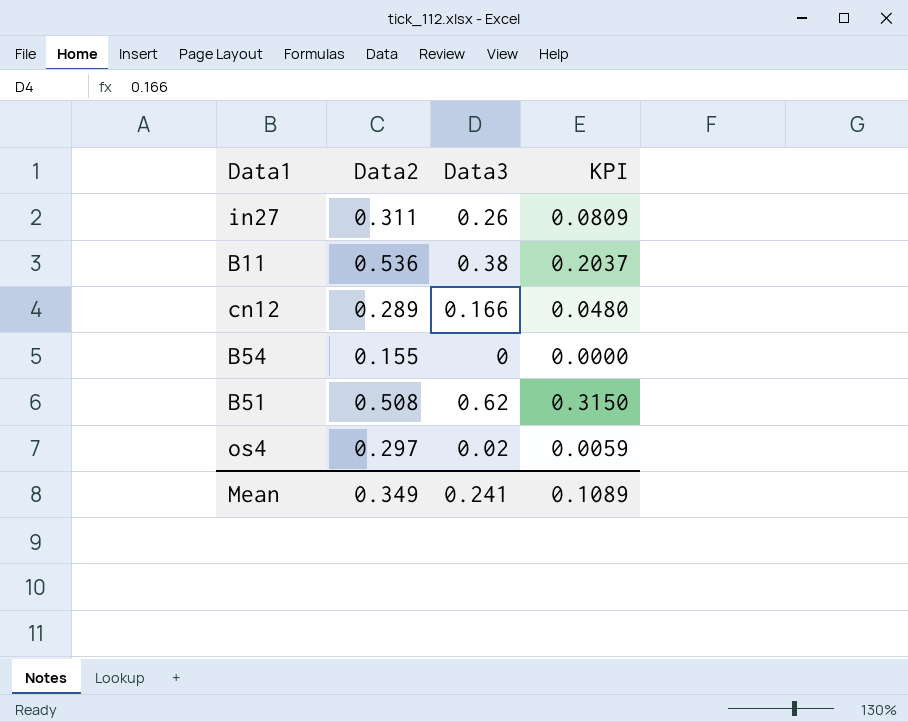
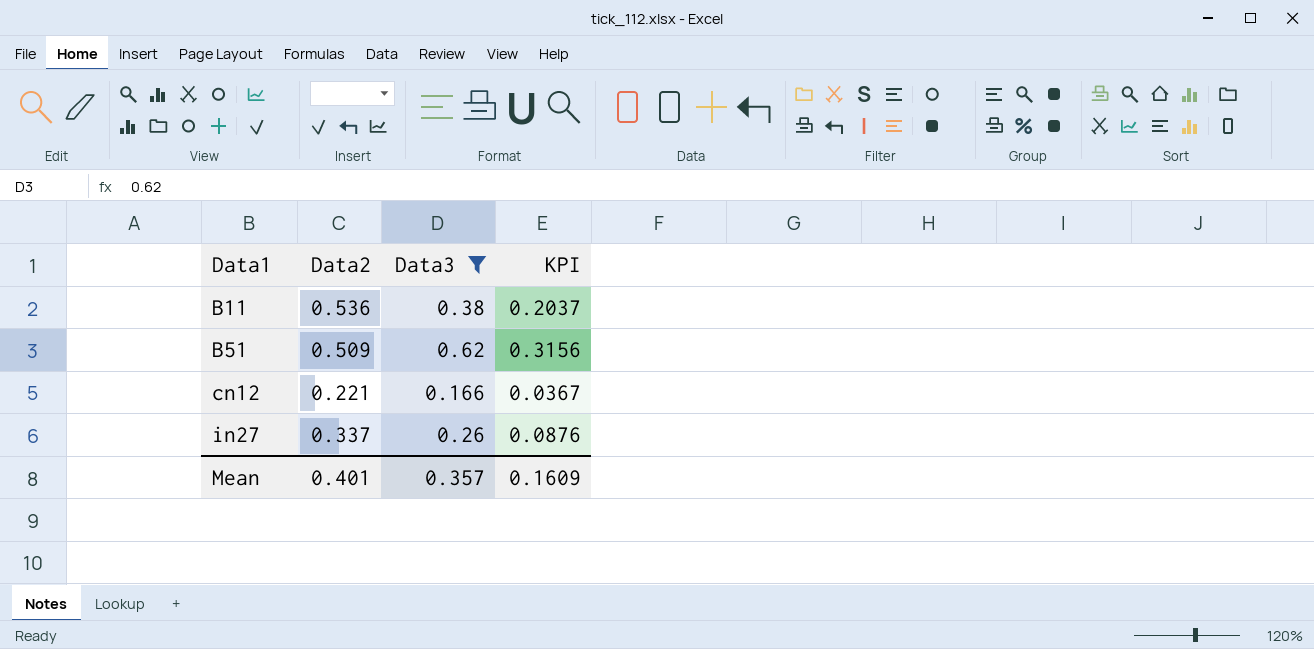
filter: none -> Data3 >= 0.166
row order: none -> Data1 ascending
B51 | Data2: 0.508 -> 0.509
B51 | KPI: 0.3150 -> 0.3156
cn12 | Data2: 0.289 -> 0.221
cn12 | KPI: 0.0480 -> 0.0367
in27 | Data2: 0.311 -> 0.337
in27 | KPI: 0.0809 -> 0.0876
Mean | Data2: 0.349 -> 0.401
Mean | Data3: 0.241 -> 0.357
Mean | KPI: 0.1089 -> 0.1609

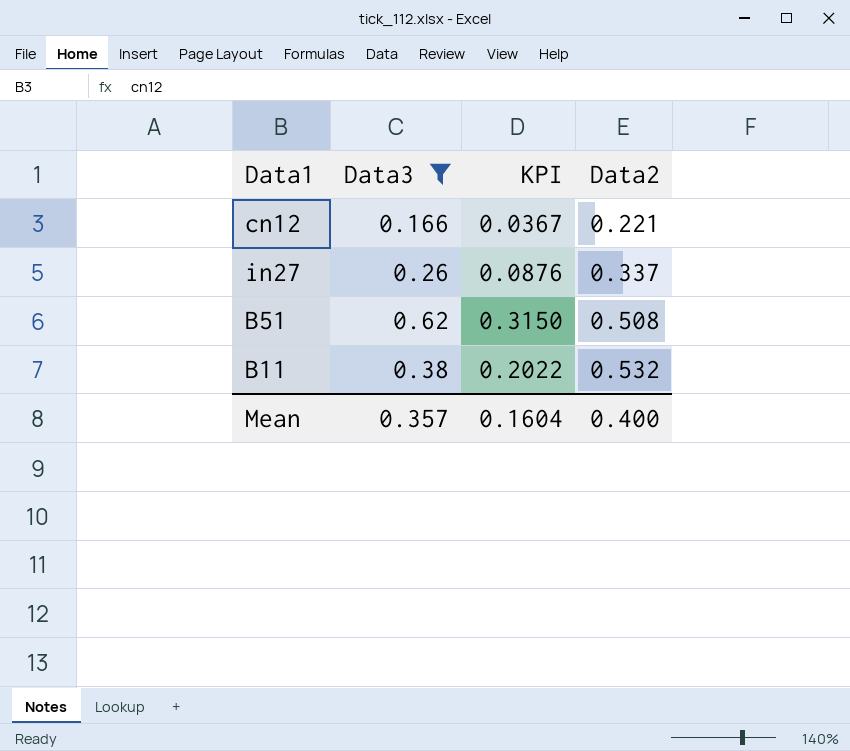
row order: Data1 ascending -> Data2 ascending
column Data2 | position: 2 -> 4
B51 | KPI: 0.3156 -> 0.3150
B51 | Data2: 0.509 -> 0.508
B11 | KPI: 0.2037 -> 0.2022
B11 | Data2: 0.536 -> 0.532
Mean | KPI: 0.1609 -> 0.1604
Mean | Data2: 0.401 -> 0.400

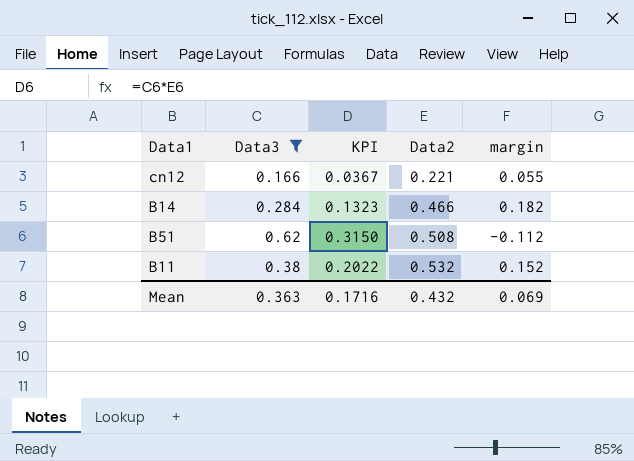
column margin | formula: none -> [Data2] - [Data3]
row in27: 0.26 | 0.0876 | 0.337 -> none
row B14: none -> 0.284 | 0.1323 | 0.466 | 0.182
Mean | Data3: 0.357 -> 0.363
Mean | KPI: 0.1604 -> 0.1716
Mean | Data2: 0.400 -> 0.432

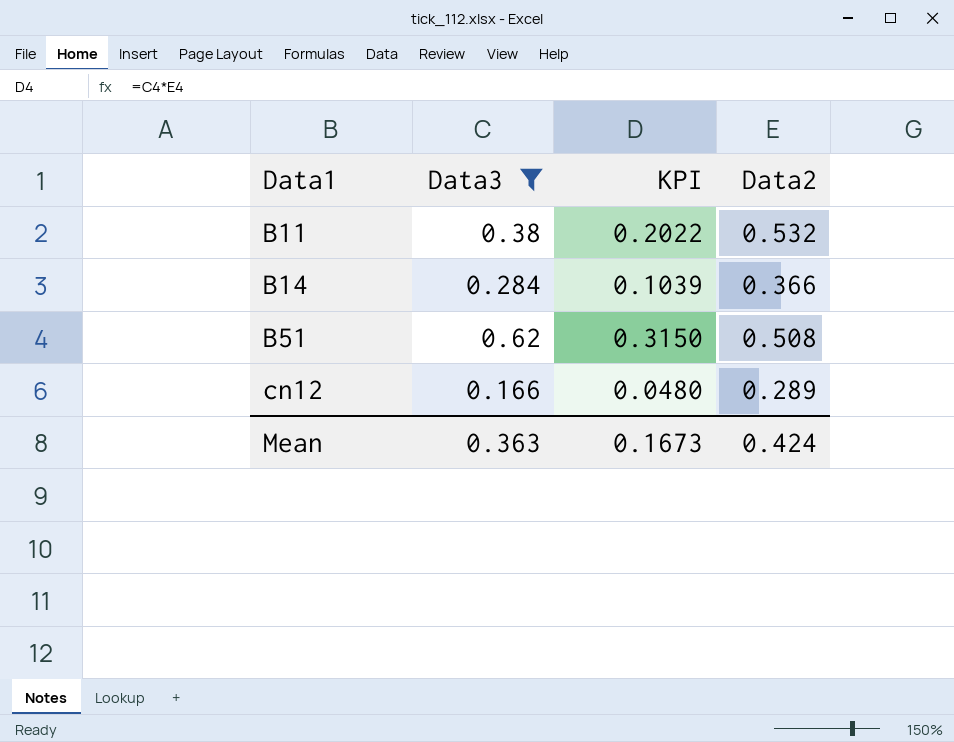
row order: Data2 ascending -> Data1 ascending
column margin | formula: [Data2] - [Data3] -> none
B14 | KPI: 0.1323 -> 0.1039
B14 | Data2: 0.466 -> 0.366
cn12 | KPI: 0.0367 -> 0.0480
cn12 | Data2: 0.221 -> 0.289
Mean | KPI: 0.1716 -> 0.1673
Mean | Data2: 0.432 -> 0.424

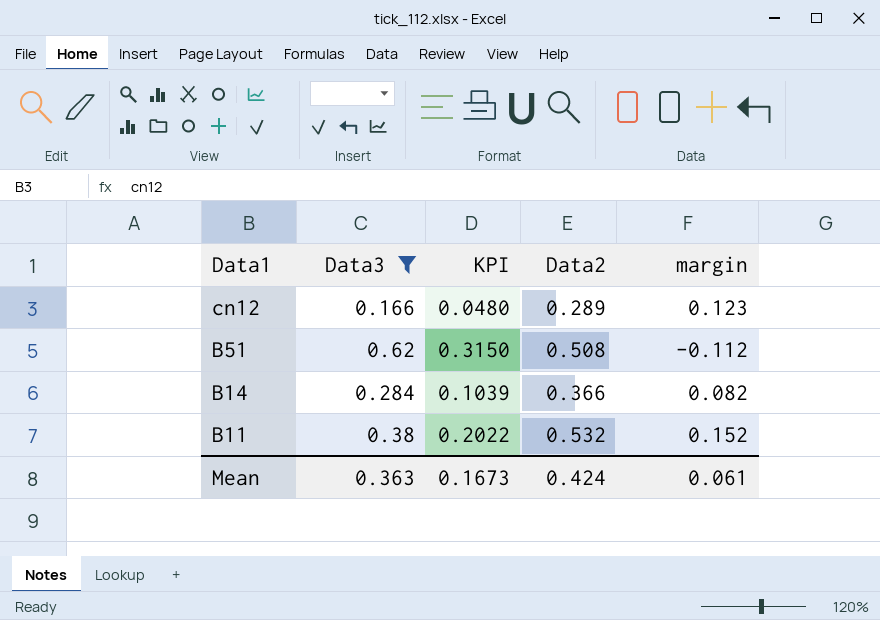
row order: Data1 ascending -> Data1 descending
column margin | formula: none -> [Data2] - [Data3]

